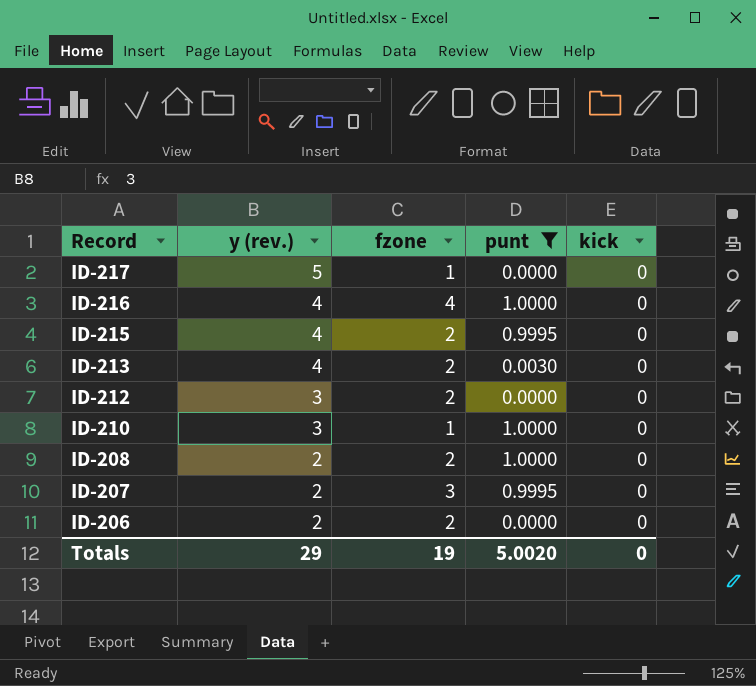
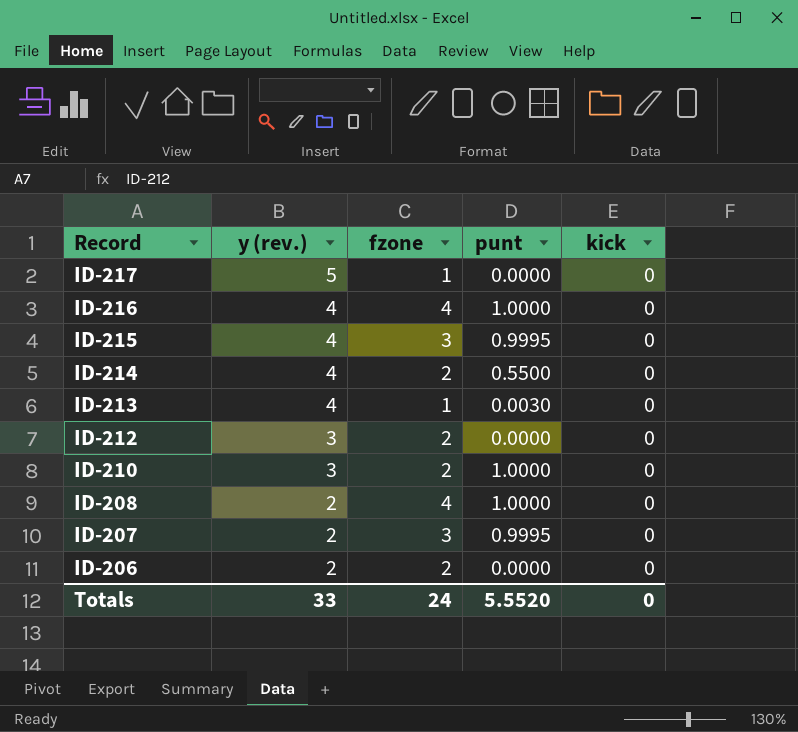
filter: punt != 0.5500 -> none
ID-215 | fzone: 2 -> 3
ID-213 | fzone: 2 -> 1
ID-210 | fzone: 1 -> 2
ID-208 | fzone: 2 -> 4
Totals | y (rev.): 29 -> 33
Totals | fzone: 19 -> 24
Totals | punt: 5.0020 -> 5.5520

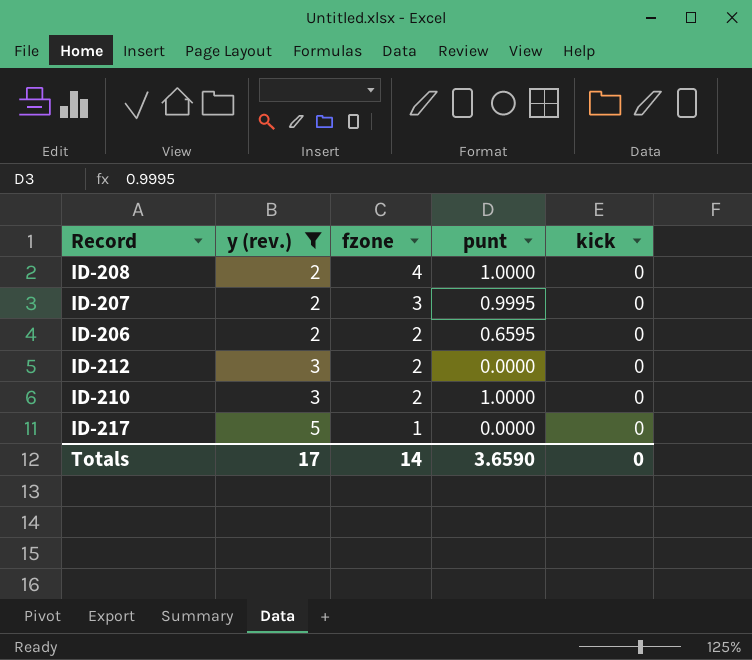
filter: none -> y (rev.) != 4
row order: Record descending -> y (rev.) ascending
ID-206 | punt: 0.0000 -> 0.6595
Totals | y (rev.): 33 -> 17
Totals | fzone: 24 -> 14
Totals | punt: 5.5520 -> 3.6590

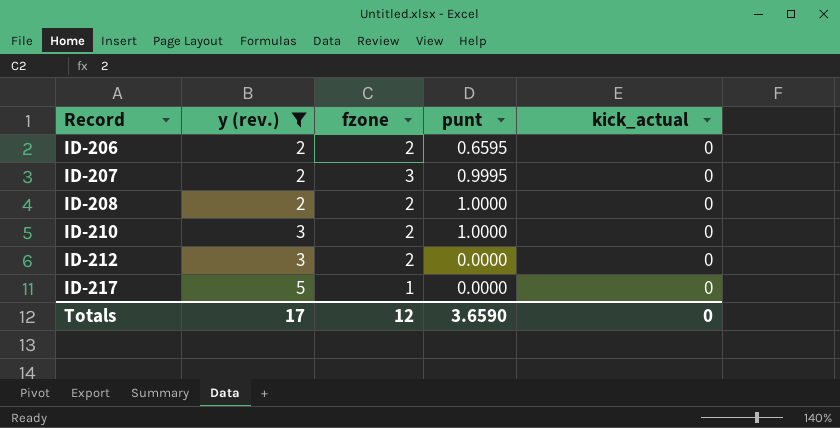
row order: y (rev.) ascending -> Record ascending
column name: kick -> kick_actual
ID-208 | fzone: 4 -> 2
Totals | fzone: 14 -> 12

